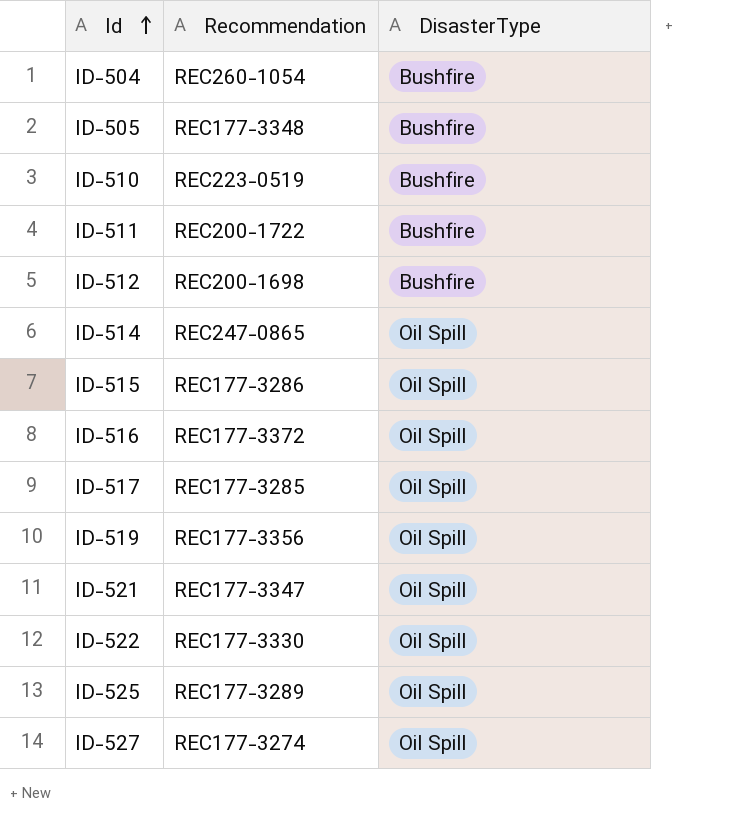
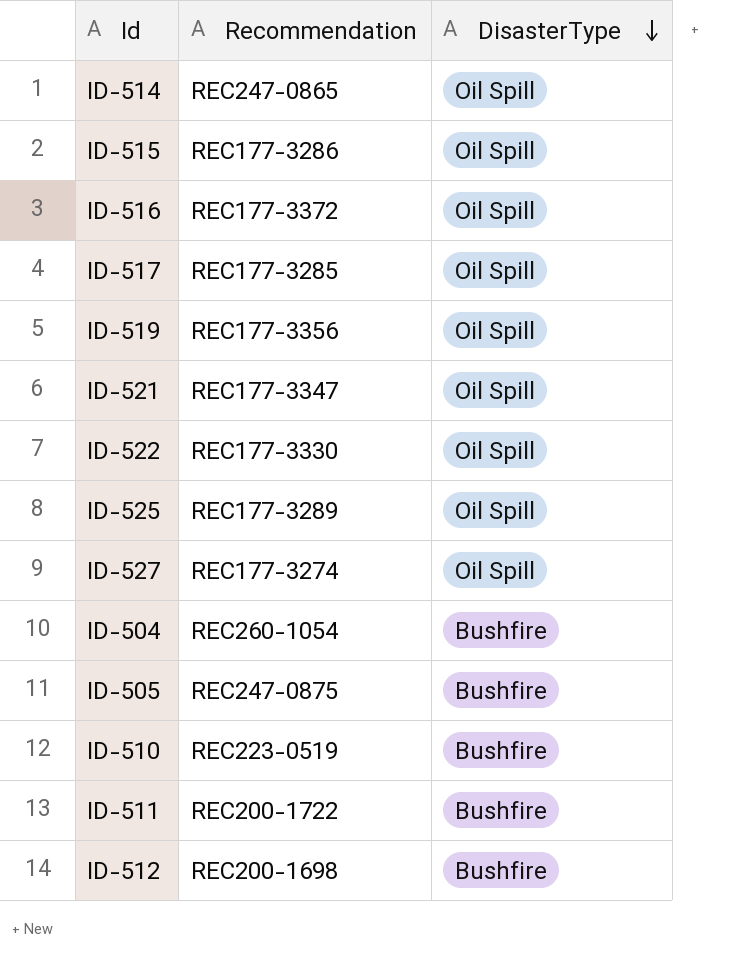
row order: Id ascending -> DisasterType descending
ID-505 | Recommendation: REC177-3348 -> REC247-0875

